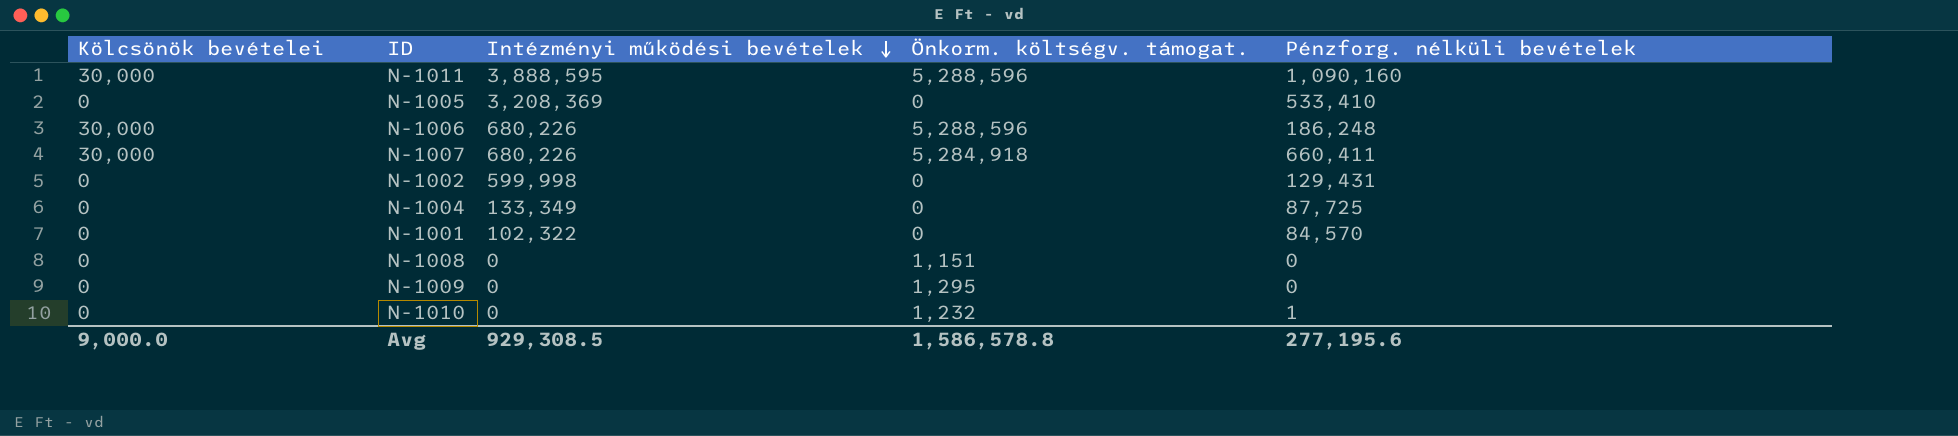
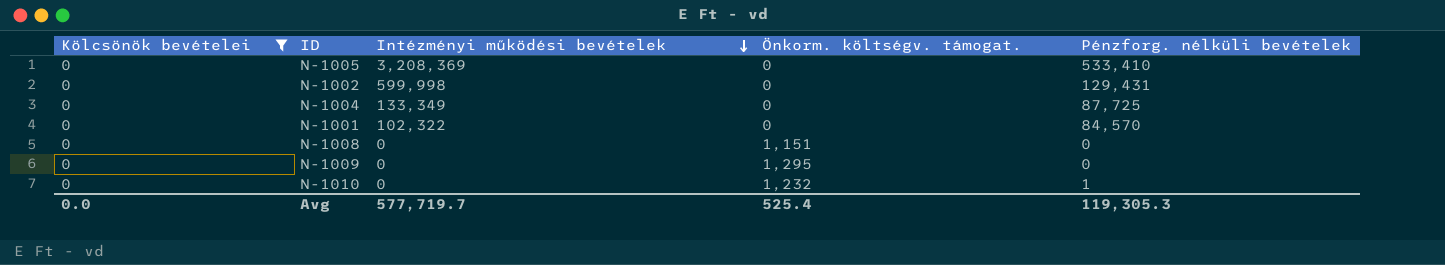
filter: none -> Kölcsönök bevételei = 0
Avg | Kölcsönök bevételei: 9,000.0 -> 0.0
Avg | Intézményi működési bevételek: 929,308.5 -> 577,719.7
Avg | Önkorm. költségv. támogat.: 1,586,578.8 -> 525.4
Avg | Pénzforg. nélküli bevételek: 277,195.6 -> 119,305.3

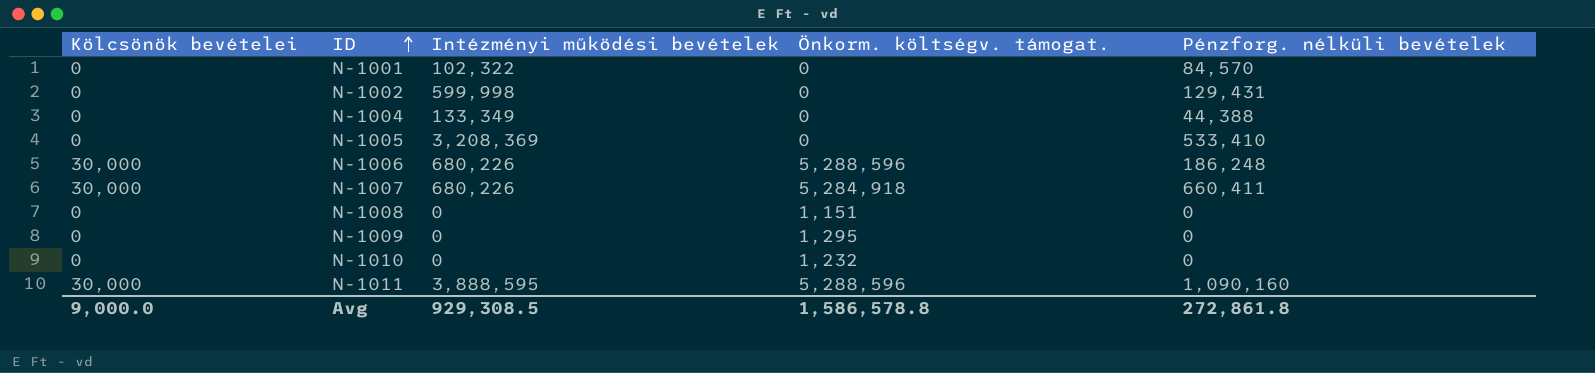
filter: Kölcsönök bevételei = 0 -> none
row order: Intézményi működési bevételek descending -> ID ascending
N-1004 | Pénzforg. nélküli bevételek: 87,725 -> 44,388
N-1010 | Pénzforg. nélküli bevételek: 1 -> 0
Avg | Kölcsönök bevételei: 0.0 -> 9,000.0
Avg | Intézményi működési bevételek: 577,719.7 -> 929,308.5
Avg | Önkorm. költségv. támogat.: 525.4 -> 1,586,578.8
Avg | Pénzforg. nélküli bevételek: 119,305.3 -> 272,861.8

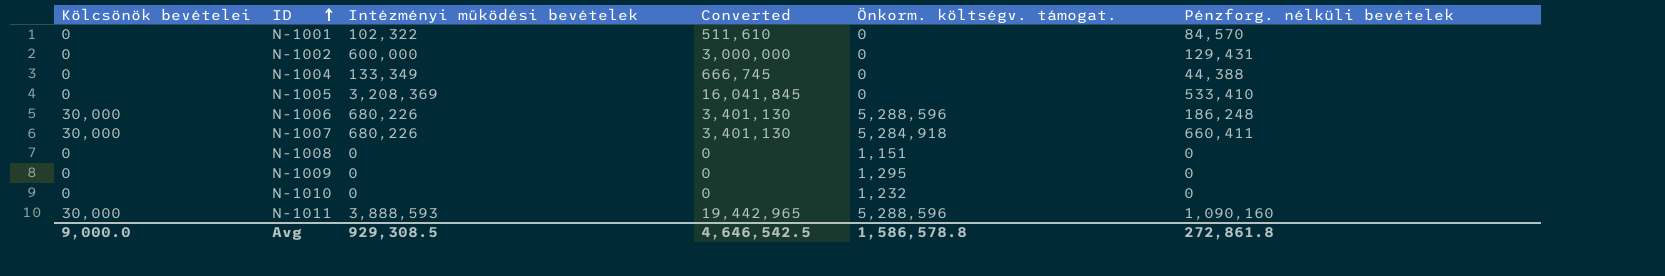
column Converted | formula: none -> [Intézményi működési bevételek] * 5
N-1002 | Intézményi működési bevételek: 599,998 -> 600,000
N-1011 | Intézményi működési bevételek: 3,888,595 -> 3,888,593

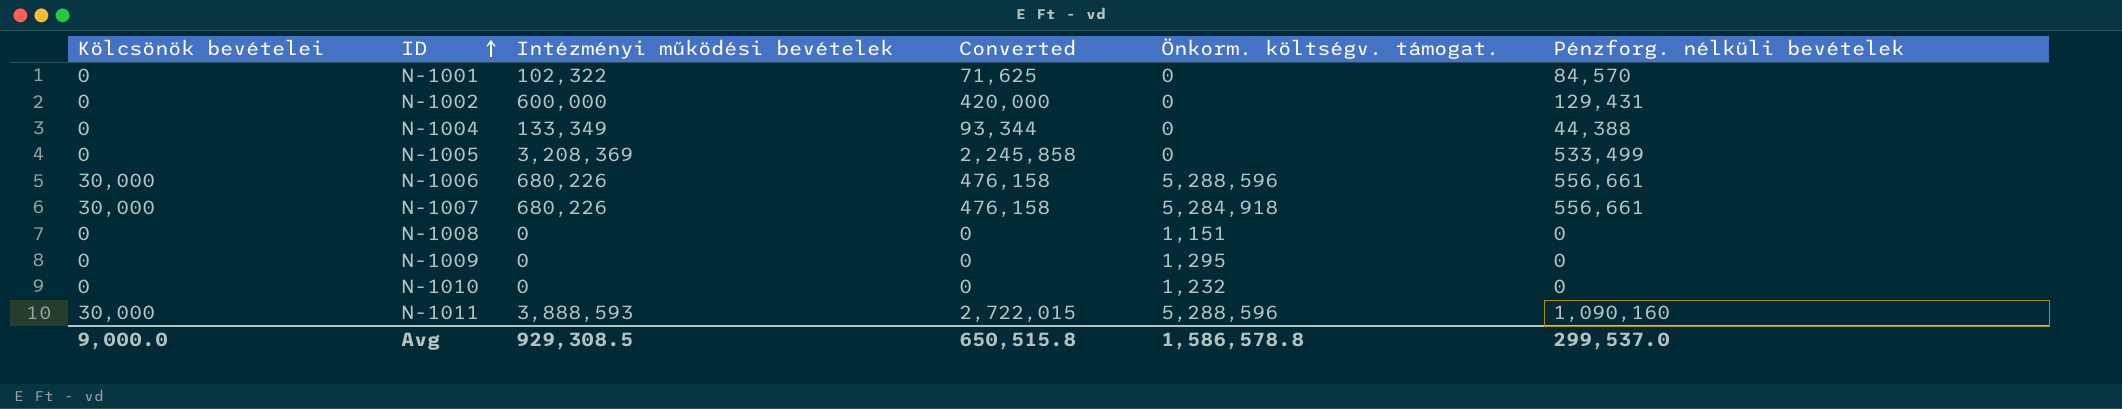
column Converted | formula: [Intézményi működési bevételek] * 5 -> [Intézményi működési bevételek] * 0.7
N-1005 | Pénzforg. nélküli bevételek: 533,410 -> 533,499
N-1006 | Pénzforg. nélküli bevételek: 186,248 -> 556,661
N-1007 | Pénzforg. nélküli bevételek: 660,411 -> 556,661
Avg | Converted: 4,646,542.5 -> 650,515.8
Avg | Pénzforg. nélküli bevételek: 272,861.8 -> 299,537.0

